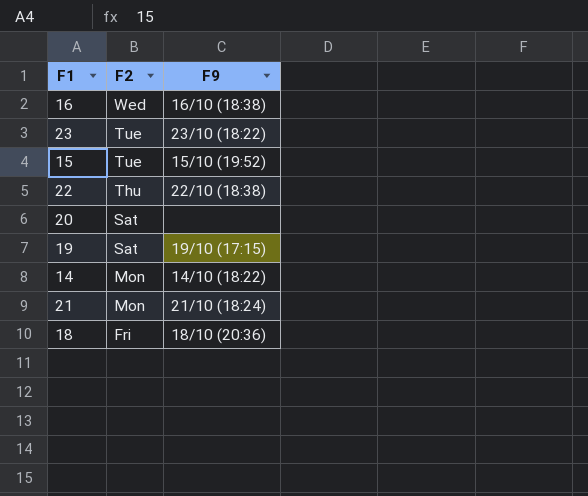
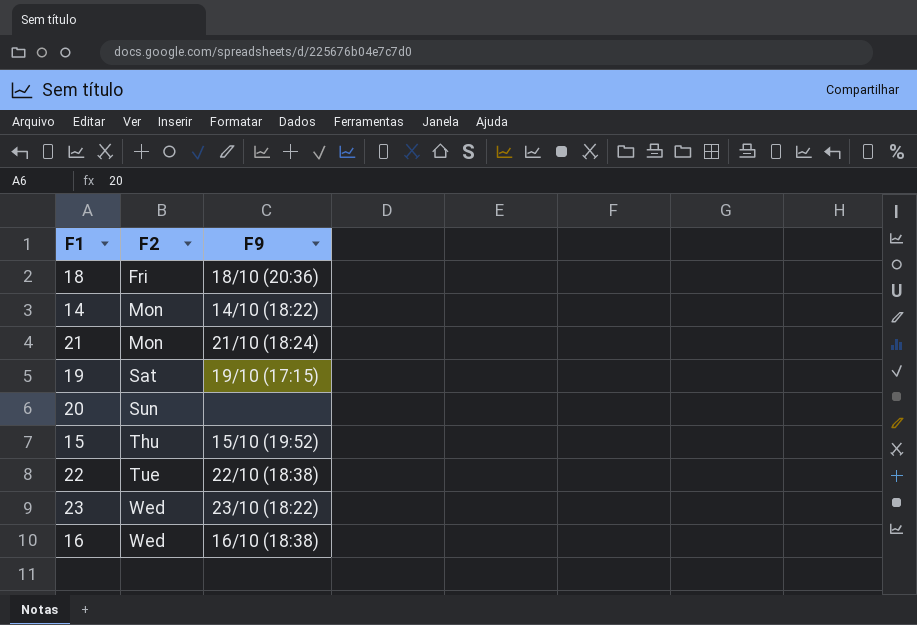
row order: F2 descending -> F2 ascending
20 | F2: Sat -> Sun
15 | F2: Tue -> Thu
22 | F2: Thu -> Tue
23 | F2: Tue -> Wed

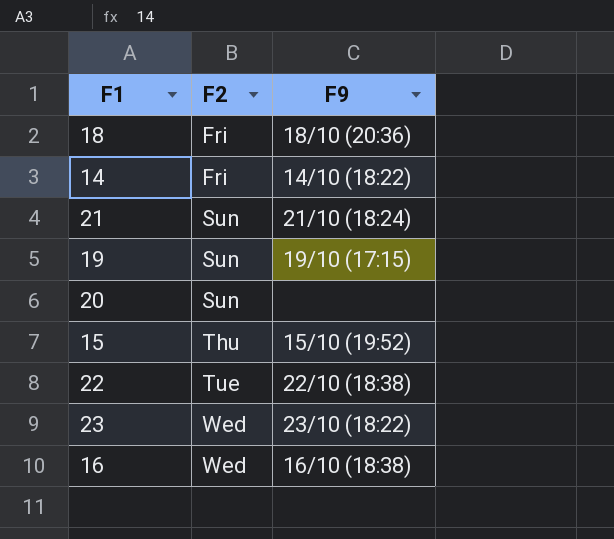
14 | F2: Mon -> Fri
21 | F2: Mon -> Sun
19 | F2: Sat -> Sun

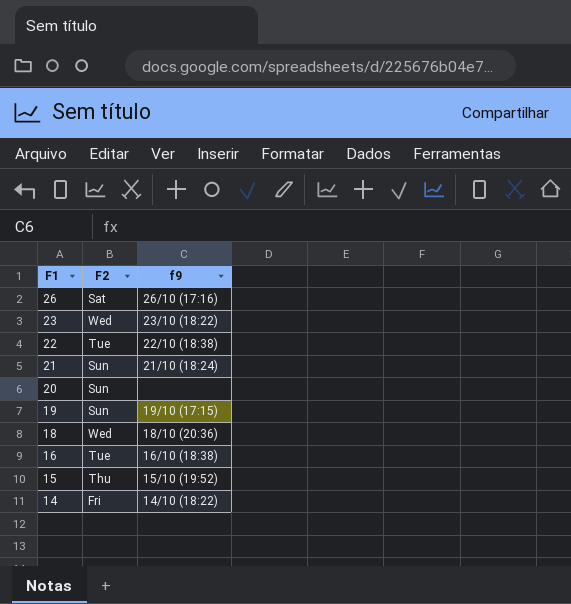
row order: F2 ascending -> F1 descending
column name: F9 -> f9
row 26: none -> Sat | 26/10 (17:16)
18 | F2: Fri -> Wed
16 | F2: Wed -> Tue

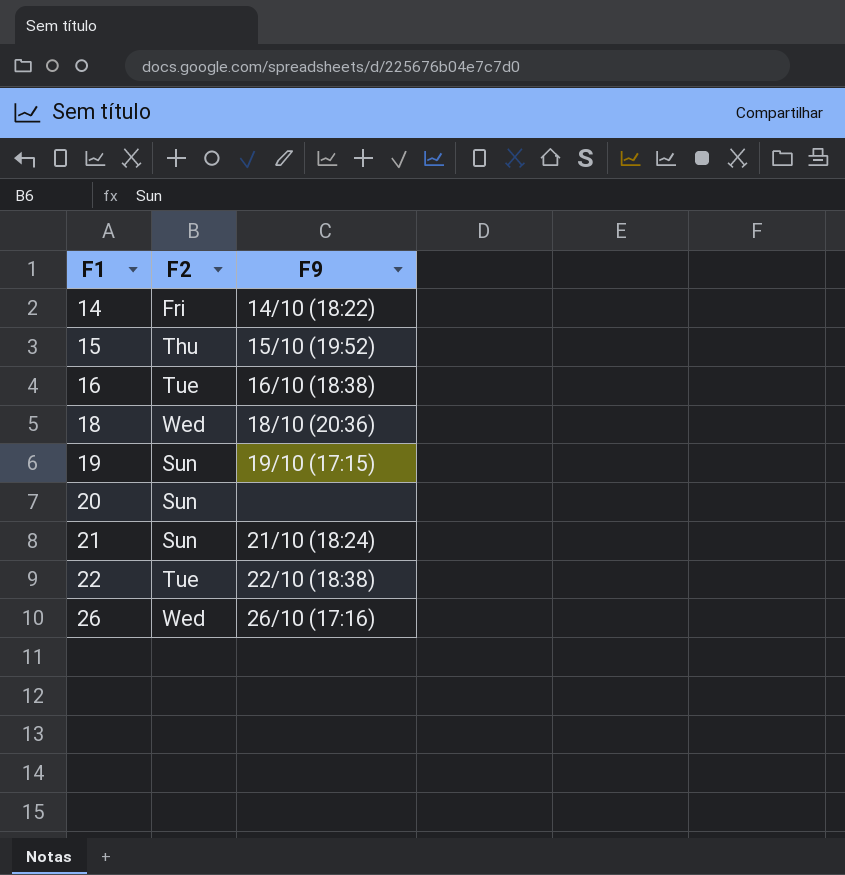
row order: F1 descending -> F1 ascending
column name: f9 -> F9
row 23: Wed | 23/10 (18:22) -> none
26 | F2: Sat -> Wed

